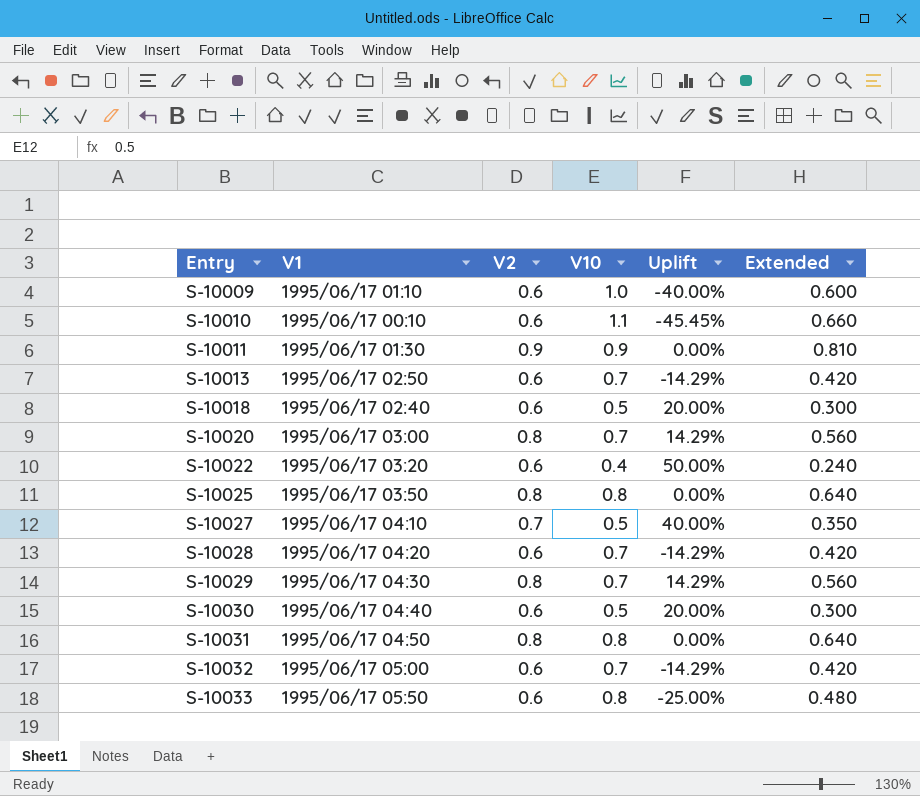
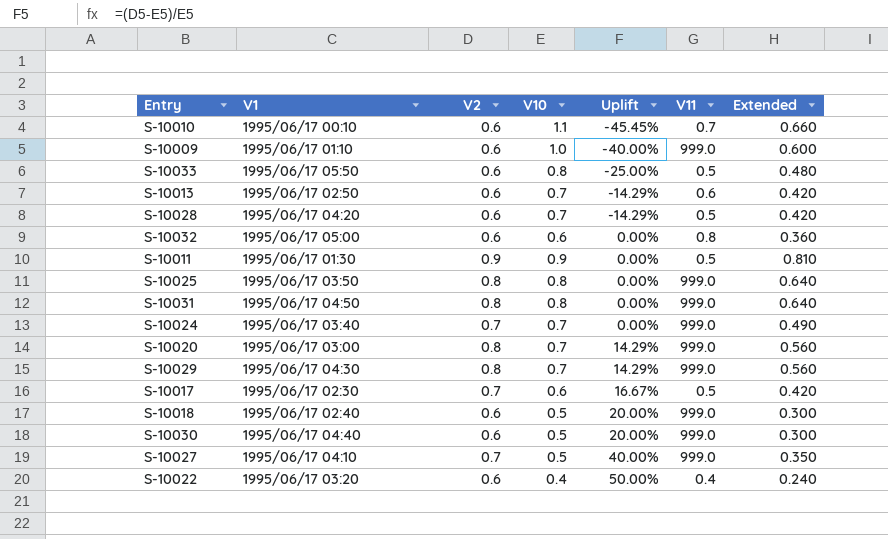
row order: Entry ascending -> Uplift ascending
column V11 | position: none -> 6
S-10032 | V10: 0.7 -> 0.6
S-10032 | Uplift: -14.29% -> 0.00%
S-10032 | Extended: 0.420 -> 0.360
row S-10024: none -> 1995/06/17 03:40 | 0.7 | 0.7 | 0.00% | 999.0 | 0.490
row S-10017: none -> 1995/06/17 02:30 | 0.7 | 0.6 | 16.67% | 0.5 | 0.420

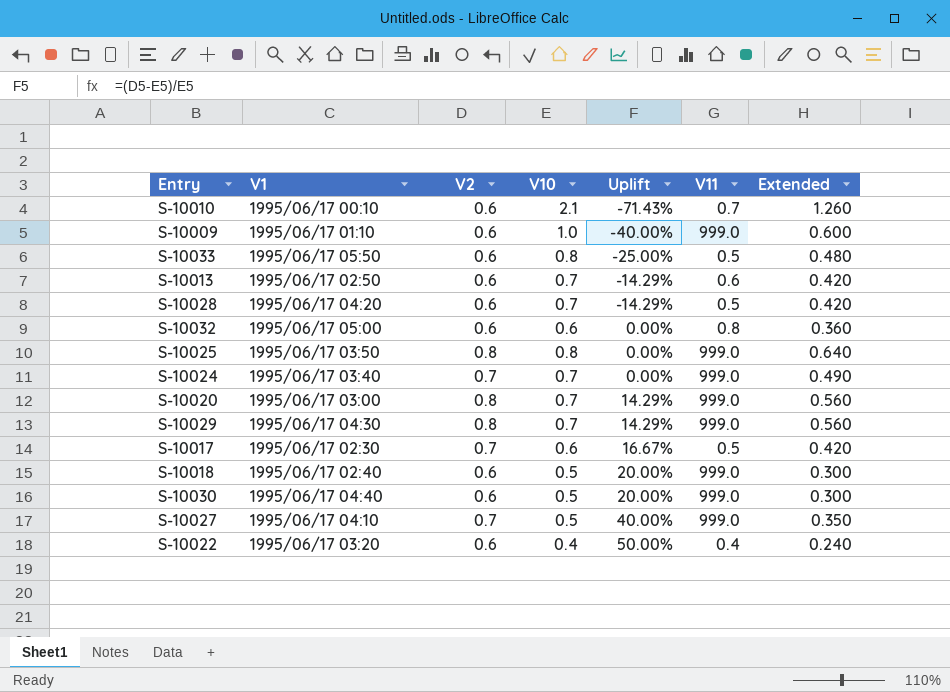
row S-10011: 1995/06/17 01:30 | 0.9 | 0.9 | 0.00% | 0.5 | 0.810 -> none
row S-10031: 1995/06/17 04:50 | 0.8 | 0.8 | 0.00% | 999.0 | 0.640 -> none
S-10010 | V10: 1.1 -> 2.1
S-10010 | Uplift: -45.45% -> -71.43%
S-10010 | Extended: 0.660 -> 1.260

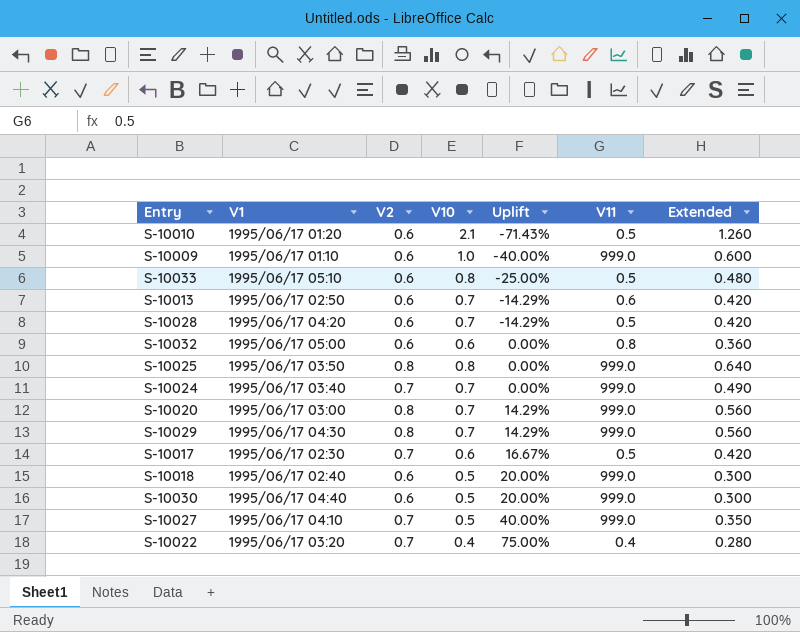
S-10010 | V1: 1995/06/17 00:10 -> 1995/06/17 01:20
S-10010 | V11: 0.7 -> 0.5
S-10033 | V1: 1995/06/17 05:50 -> 1995/06/17 05:10
S-10022 | V2: 0.6 -> 0.7
S-10022 | Uplift: 50.00% -> 75.00%
S-10022 | Extended: 0.240 -> 0.280

